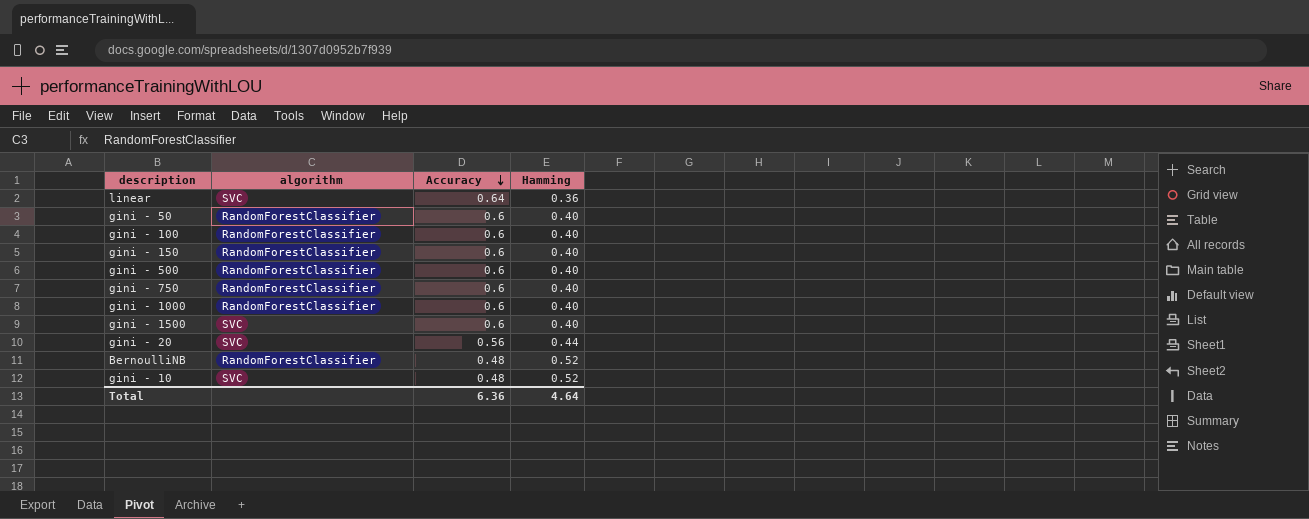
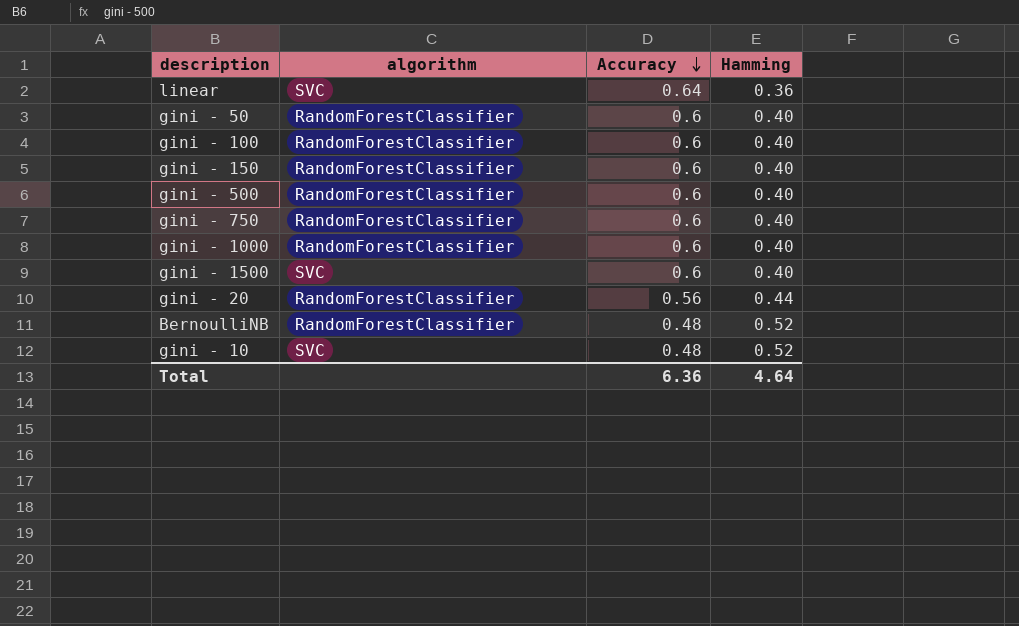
gini - 20 | algorithm: SVC -> RandomForestClassifier

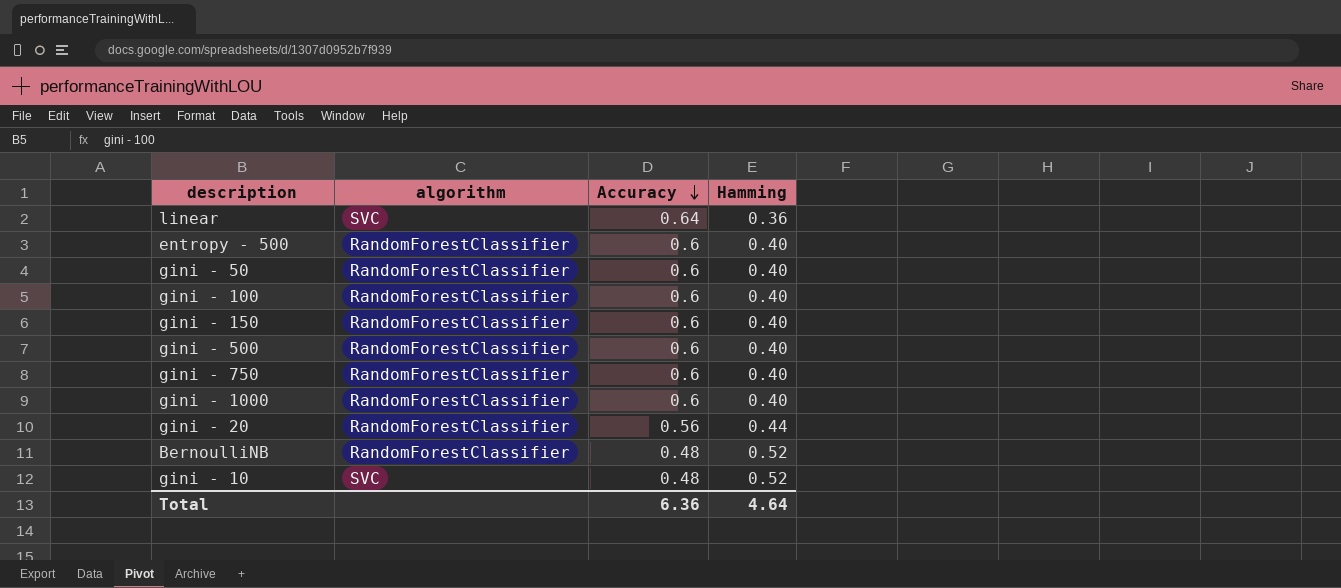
row gini - 1500: SVC | 0.6 | 0.40 -> none
row entropy - 500: none -> RandomForestClassifier | 0.6 | 0.40

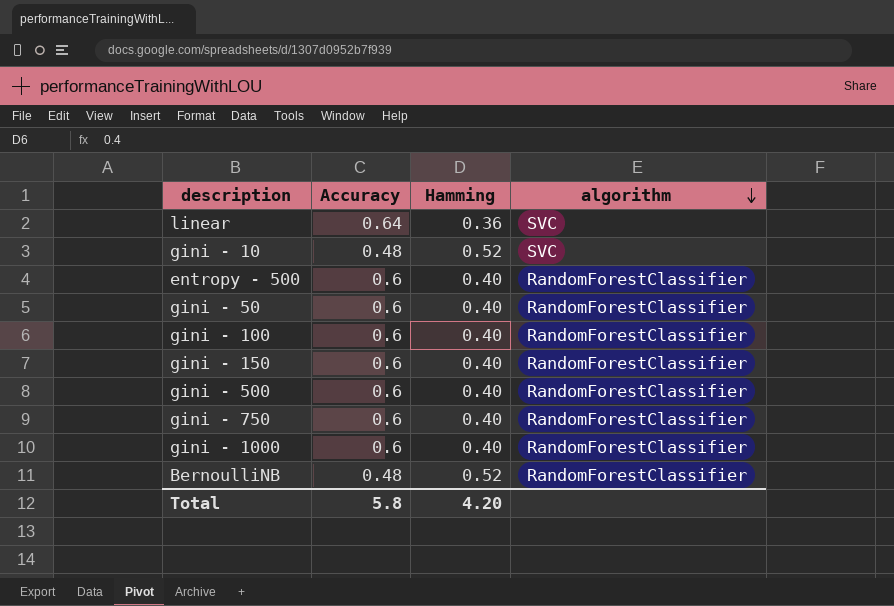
row order: Accuracy descending -> algorithm descending
column algorithm | position: 2 -> 4
row gini - 20: RandomForestClassifier | 0.56 | 0.44 -> none
Total | Accuracy: 6.36 -> 5.8
Total | Hamming: 4.64 -> 4.20

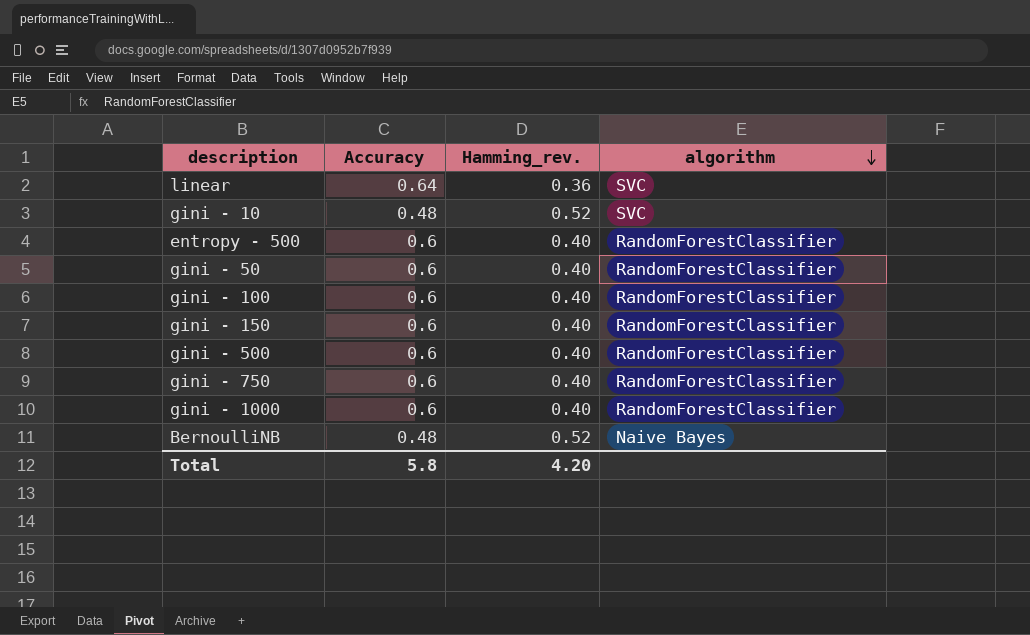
column name: Hamming -> Hamming_rev.
BernoulliNB | algorithm: RandomForestClassifier -> Naive Bayes

